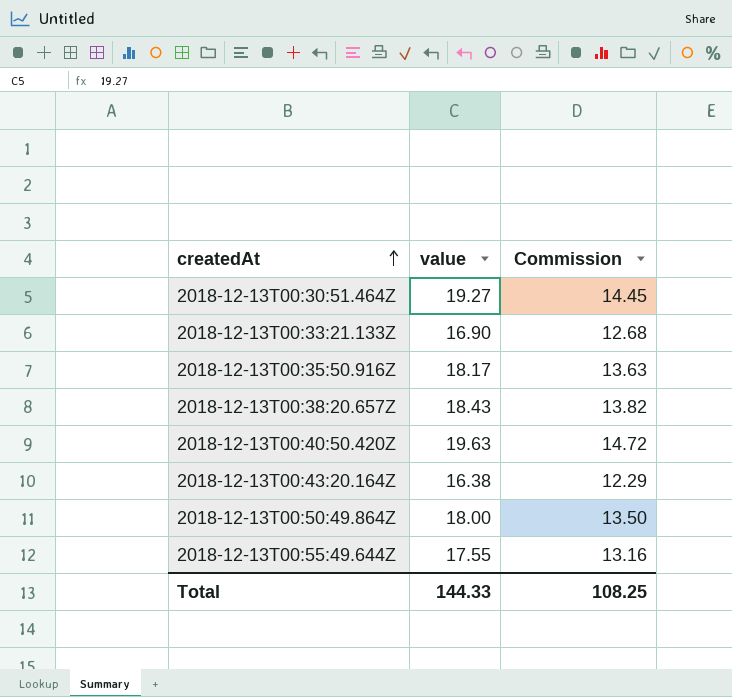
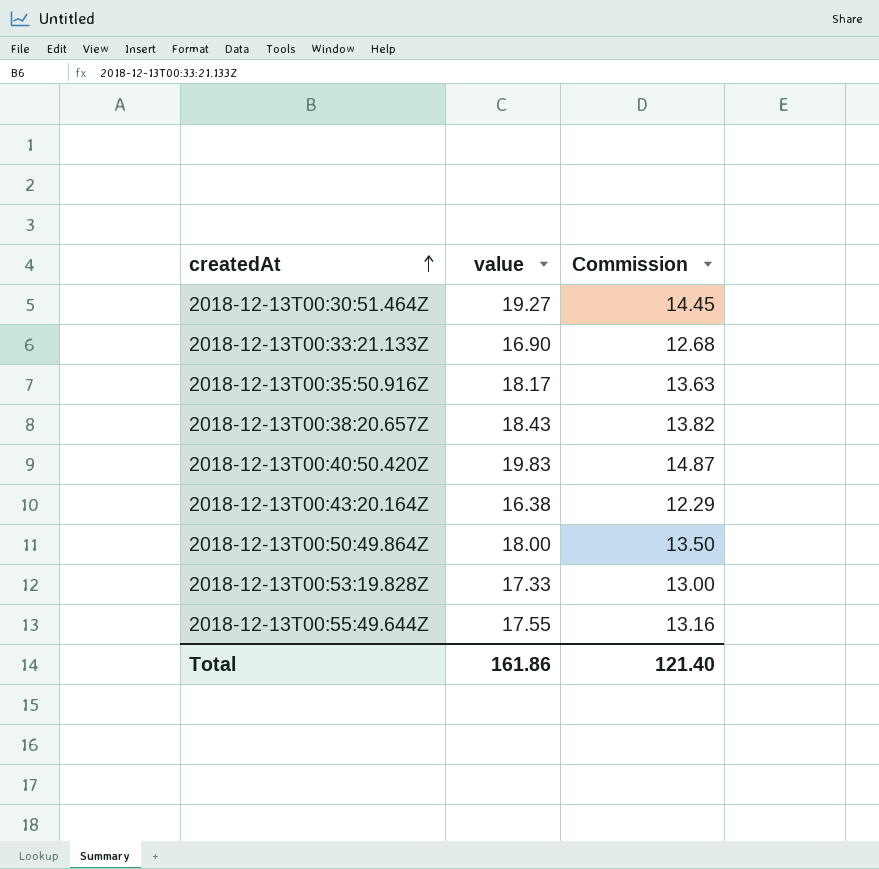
2018-12-13T00:40:50.420Z | value: 19.63 -> 19.83
2018-12-13T00:40:50.420Z | Commission: 14.72 -> 14.87
row 2018-12-13T00:53:19.828Z: none -> 17.33 | 13.00
Total | value: 144.33 -> 161.86
Total | Commission: 108.25 -> 121.40

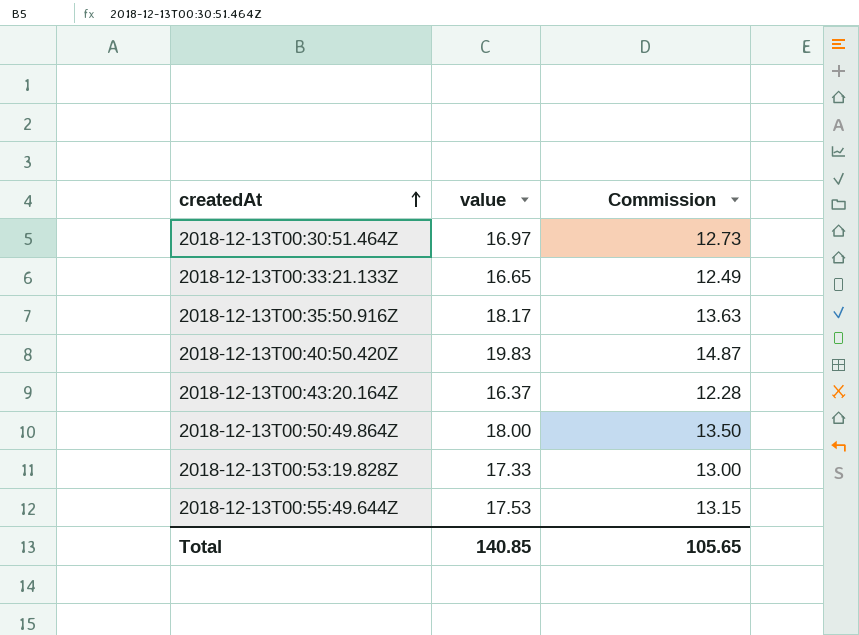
row 2018-12-13T00:38:20.657Z: 18.43 | 13.82 -> none
2018-12-13T00:30:51.464Z | value: 19.27 -> 16.97
2018-12-13T00:30:51.464Z | Commission: 14.45 -> 12.73
2018-12-13T00:33:21.133Z | value: 16.90 -> 16.65
2018-12-13T00:33:21.133Z | Commission: 12.68 -> 12.49
2018-12-13T00:43:20.164Z | value: 16.38 -> 16.37
2018-12-13T00:43:20.164Z | Commission: 12.29 -> 12.28
2018-12-13T00:55:49.644Z | value: 17.55 -> 17.53
2018-12-13T00:55:49.644Z | Commission: 13.16 -> 13.15
Total | value: 161.86 -> 140.85
Total | Commission: 121.40 -> 105.65

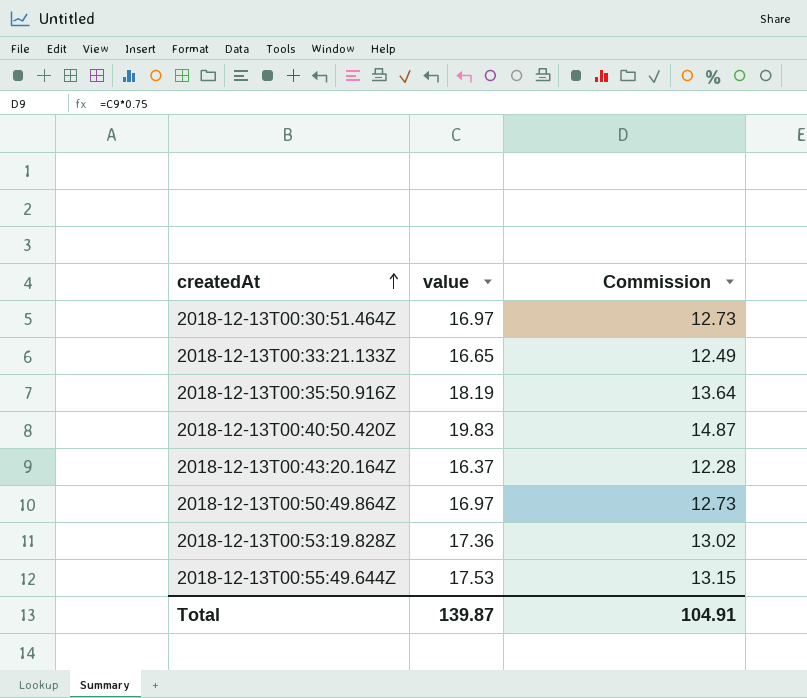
2018-12-13T00:35:50.916Z | value: 18.17 -> 18.19
2018-12-13T00:35:50.916Z | Commission: 13.63 -> 13.64
2018-12-13T00:50:49.864Z | value: 18.00 -> 16.97
2018-12-13T00:50:49.864Z | Commission: 13.50 -> 12.73
2018-12-13T00:53:19.828Z | value: 17.33 -> 17.36
2018-12-13T00:53:19.828Z | Commission: 13.00 -> 13.02
Total | value: 140.85 -> 139.87
Total | Commission: 105.65 -> 104.91

